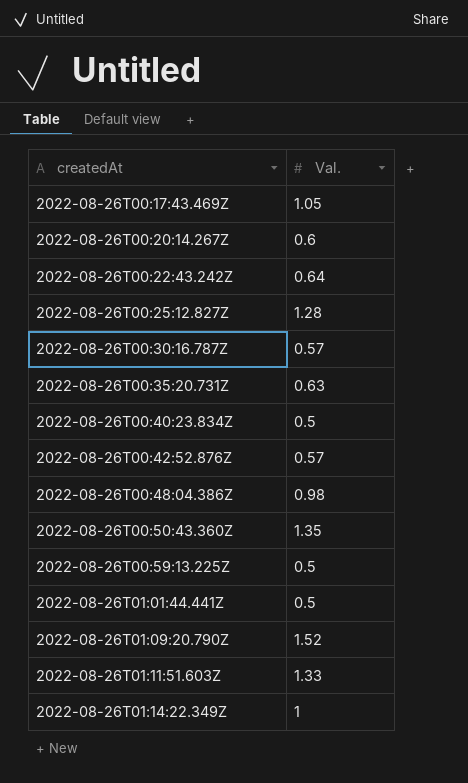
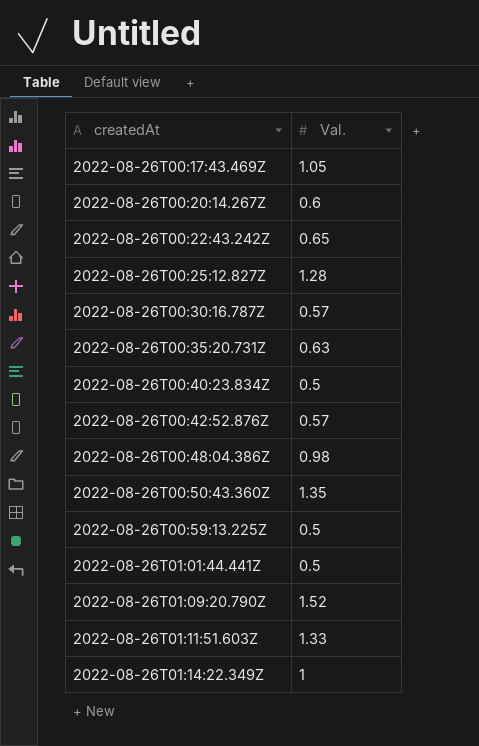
2022-08-26T00:22:43.242Z | Val.: 0.64 -> 0.65

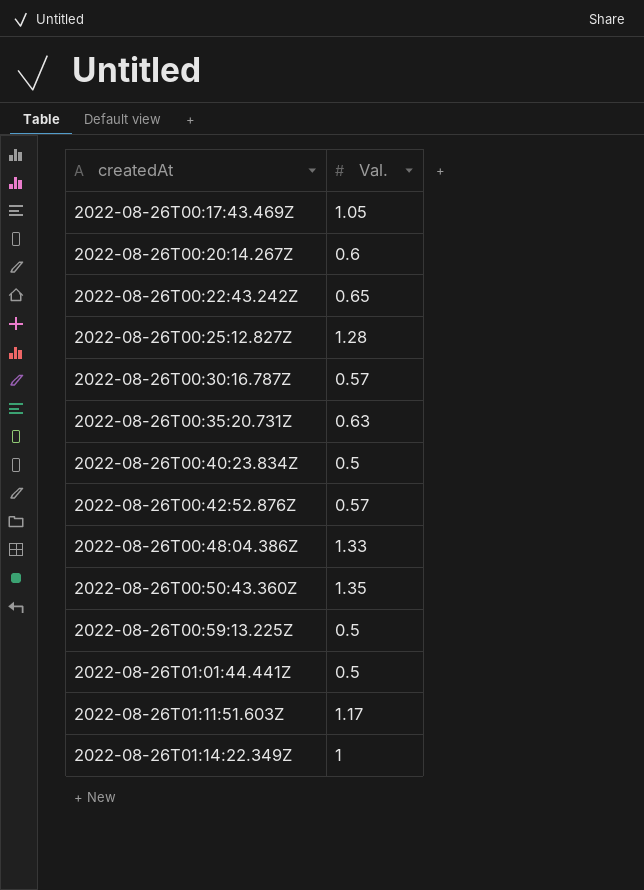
row 2022-08-26T01:09:20.790Z: 1.52 -> none
2022-08-26T00:48:04.386Z | Val.: 0.98 -> 1.33
2022-08-26T01:11:51.603Z | Val.: 1.33 -> 1.17

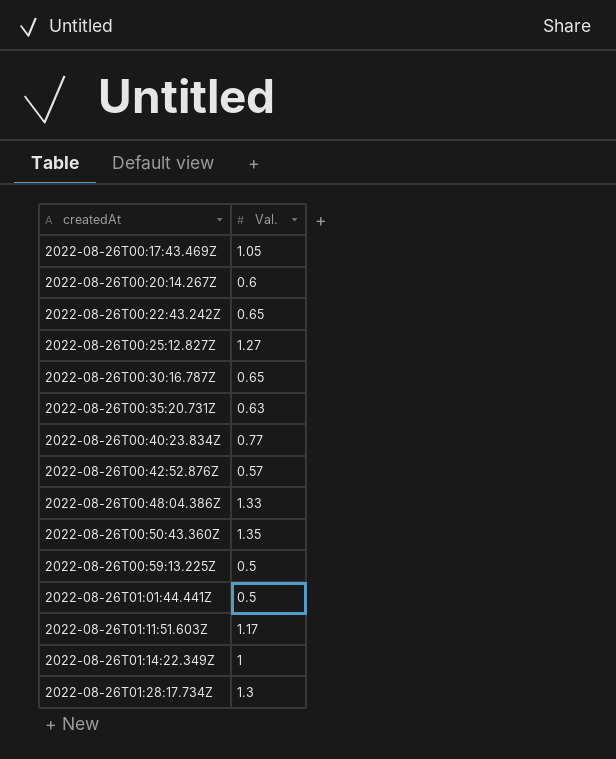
2022-08-26T00:25:12.827Z | Val.: 1.28 -> 1.27
2022-08-26T00:30:16.787Z | Val.: 0.57 -> 0.65
2022-08-26T00:40:23.834Z | Val.: 0.5 -> 0.77
row 2022-08-26T01:28:17.734Z: none -> 1.3

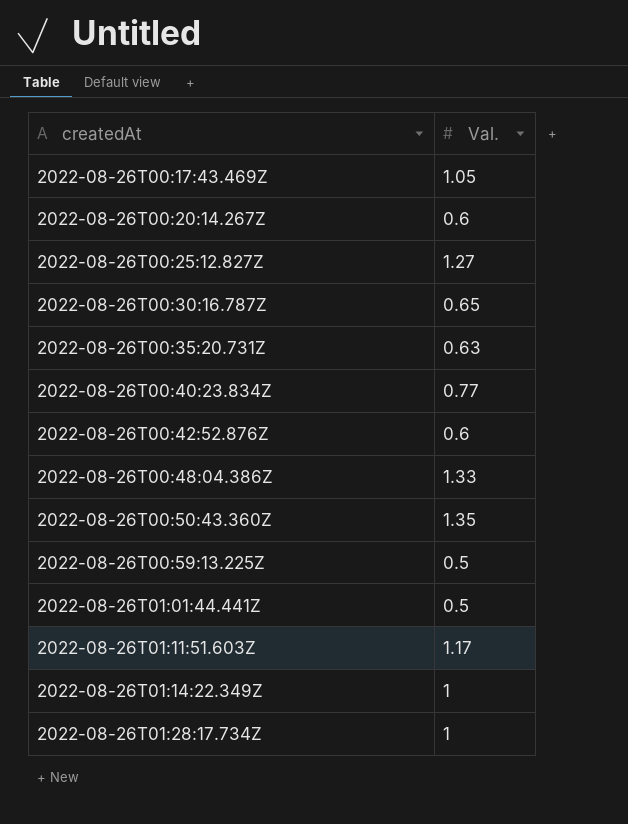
row 2022-08-26T00:22:43.242Z: 0.65 -> none
2022-08-26T00:42:52.876Z | Val.: 0.57 -> 0.6
2022-08-26T01:28:17.734Z | Val.: 1.3 -> 1

